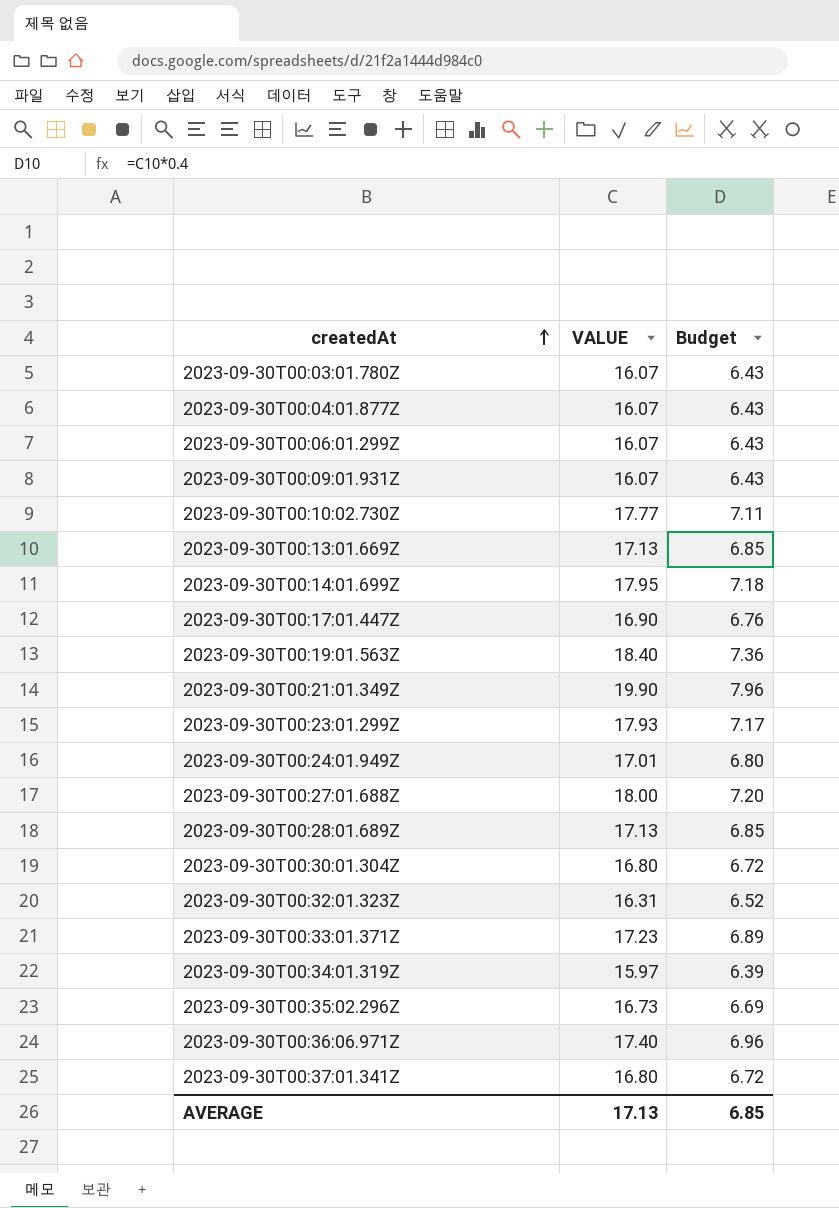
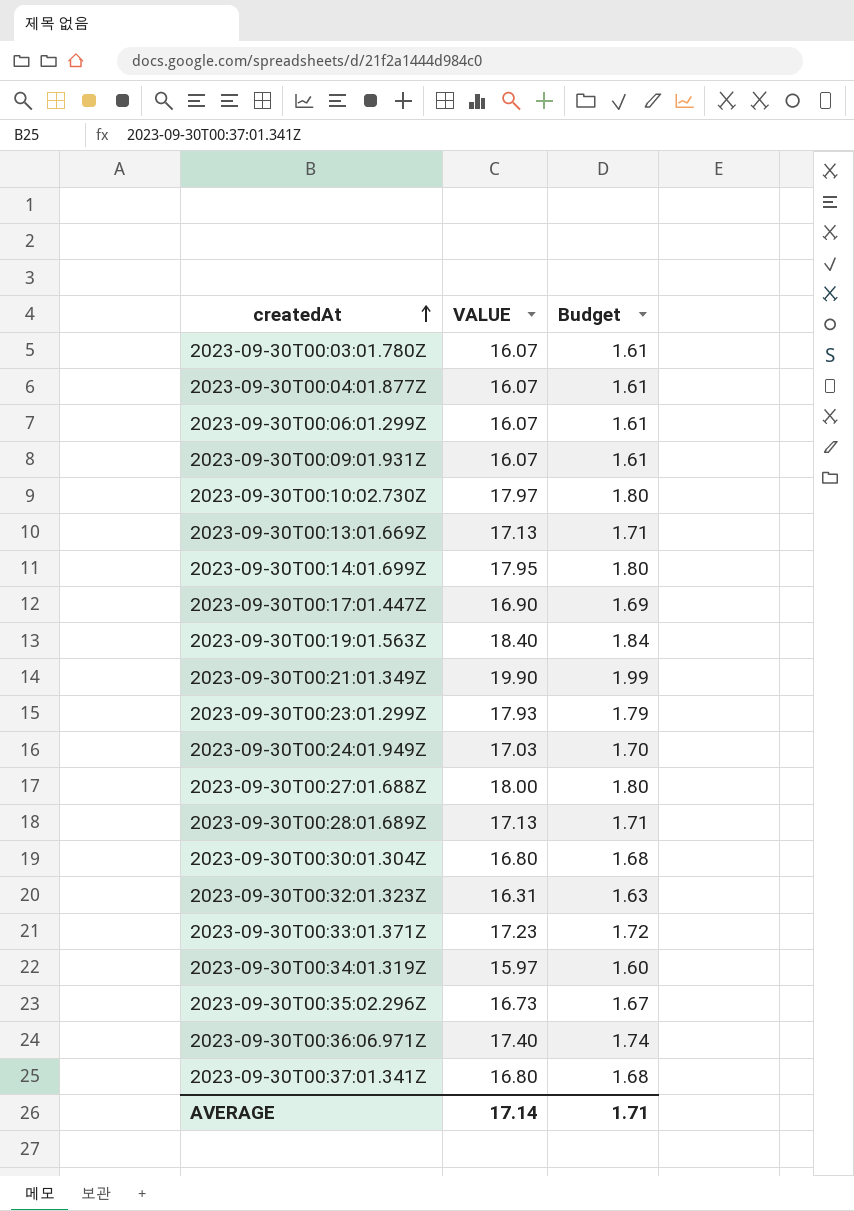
column Budget | formula: [VALUE] * 0.4 -> [VALUE] * 0.1
2023-09-30T00:10:02.730Z | VALUE: 17.77 -> 17.97
2023-09-30T00:24:01.949Z | VALUE: 17.01 -> 17.03
AVERAGE | VALUE: 17.13 -> 17.14
AVERAGE | Budget: 6.85 -> 1.71

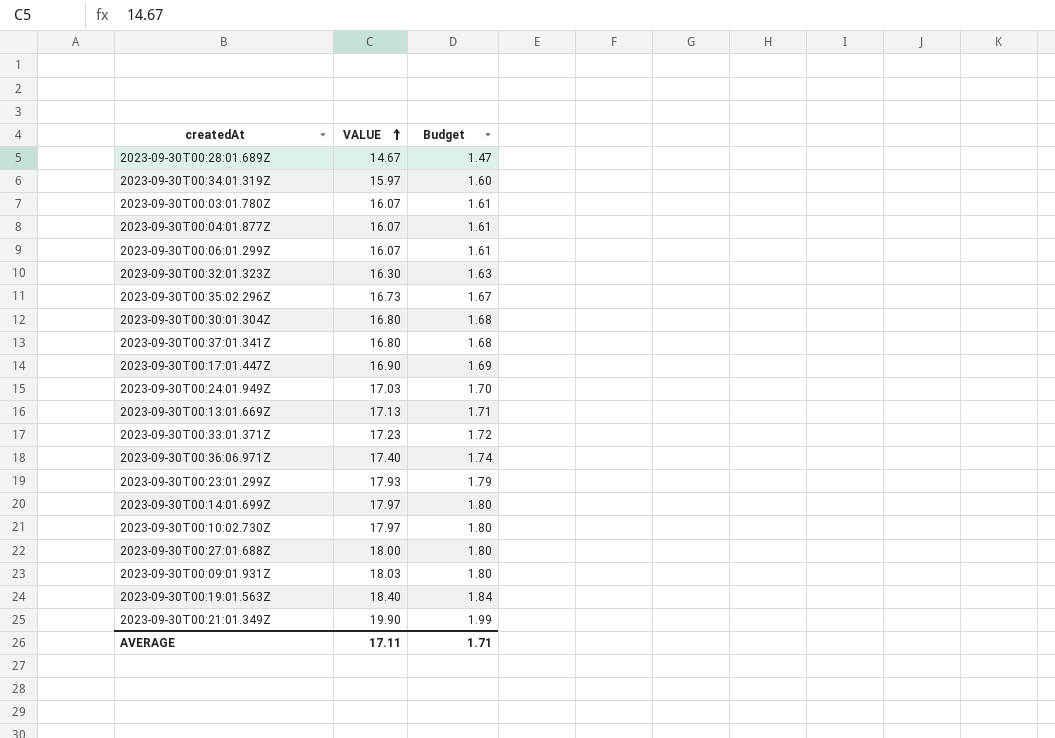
row order: createdAt ascending -> VALUE ascending
2023-09-30T00:28:01.689Z | VALUE: 17.13 -> 14.67
2023-09-30T00:28:01.689Z | Budget: 1.71 -> 1.47
2023-09-30T00:32:01.323Z | VALUE: 16.31 -> 16.30
2023-09-30T00:14:01.699Z | VALUE: 17.95 -> 17.97
2023-09-30T00:09:01.931Z | VALUE: 16.07 -> 18.03
2023-09-30T00:09:01.931Z | Budget: 1.61 -> 1.80
AVERAGE | VALUE: 17.14 -> 17.11

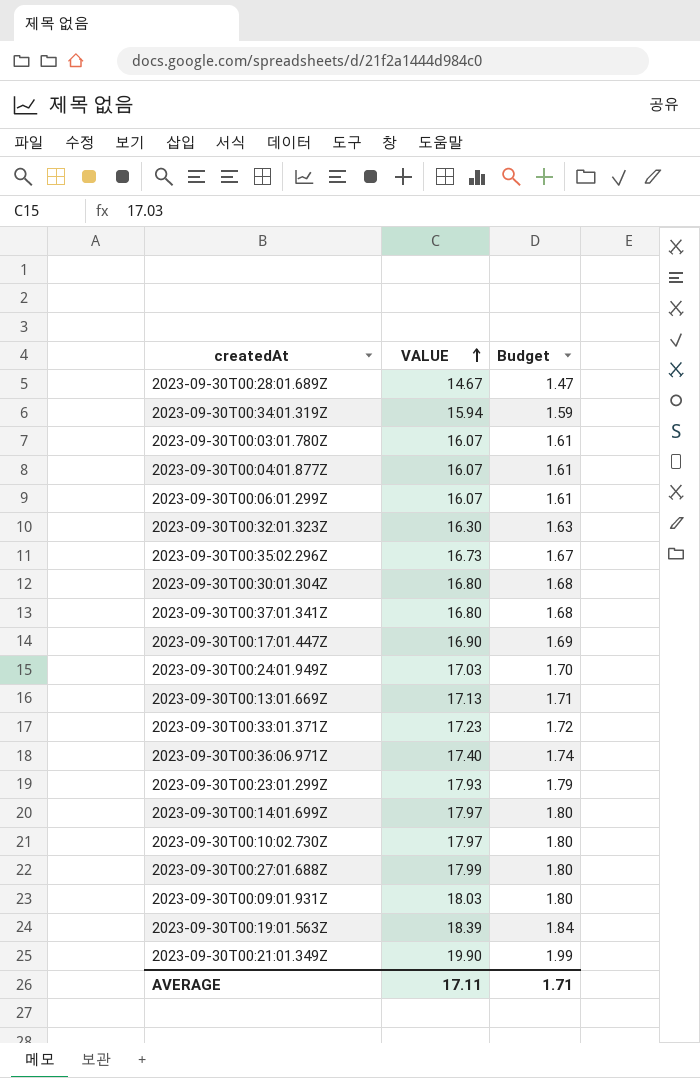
2023-09-30T00:34:01.319Z | VALUE: 15.97 -> 15.94
2023-09-30T00:34:01.319Z | Budget: 1.60 -> 1.59
2023-09-30T00:27:01.688Z | VALUE: 18.00 -> 17.99
2023-09-30T00:19:01.563Z | VALUE: 18.40 -> 18.39

